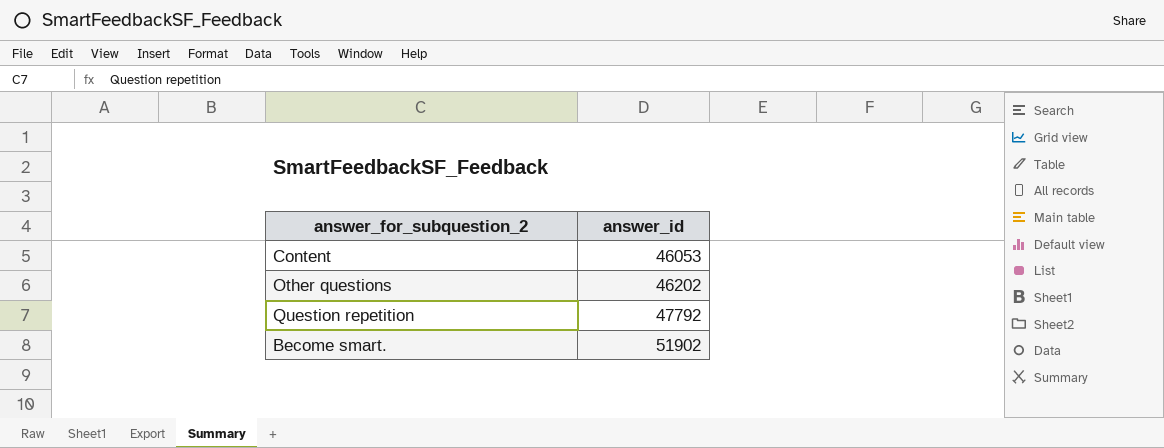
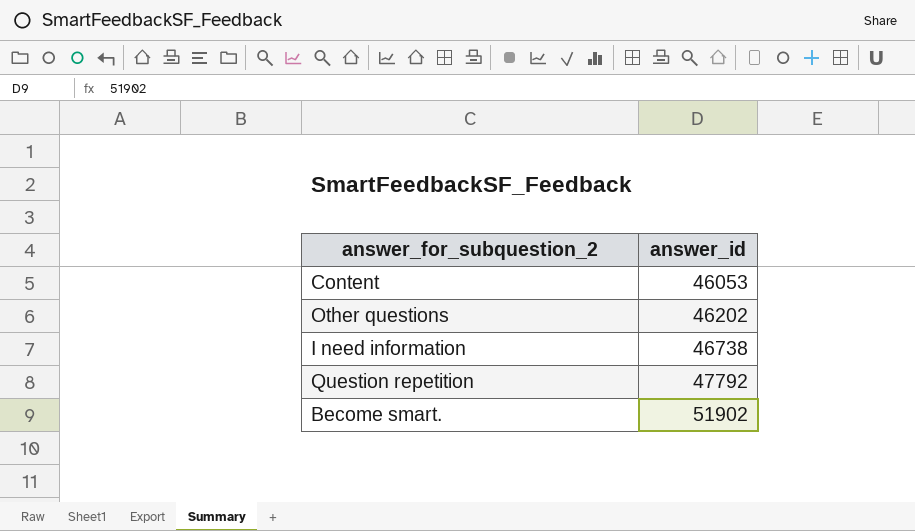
row I need information: none -> 46738

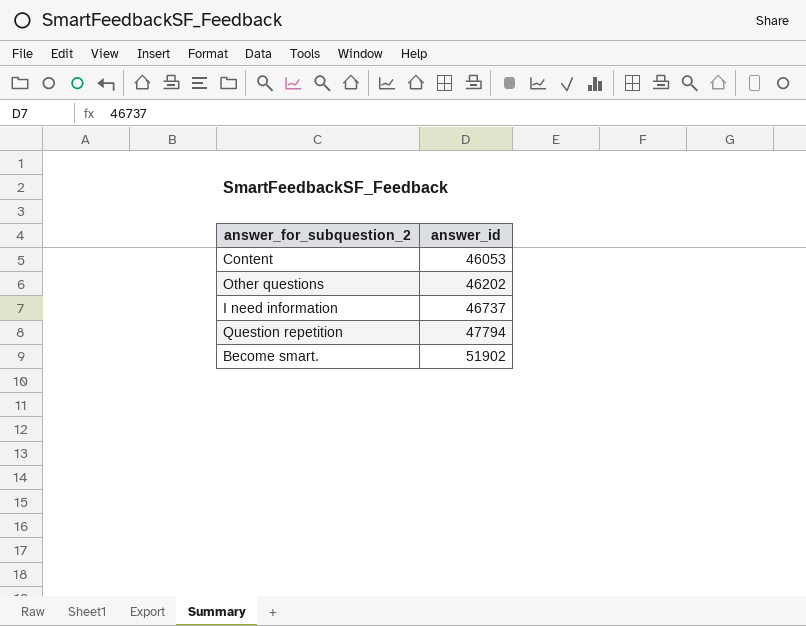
I need information | answer_id: 46738 -> 46737
Question repetition | answer_id: 47792 -> 47794

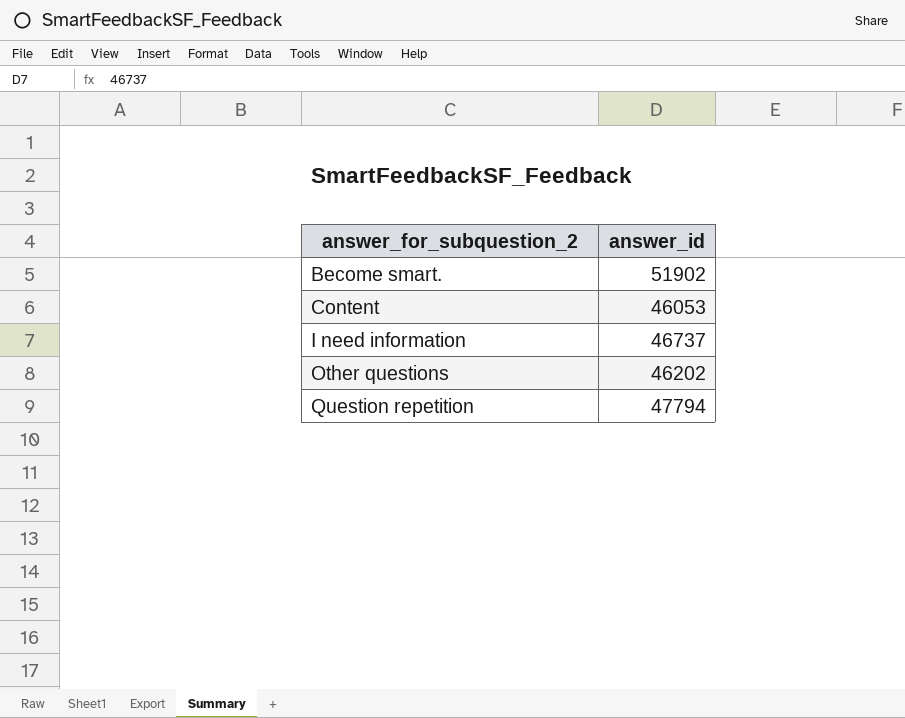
row order: answer_id ascending -> answer_for_subquestion_2 ascending

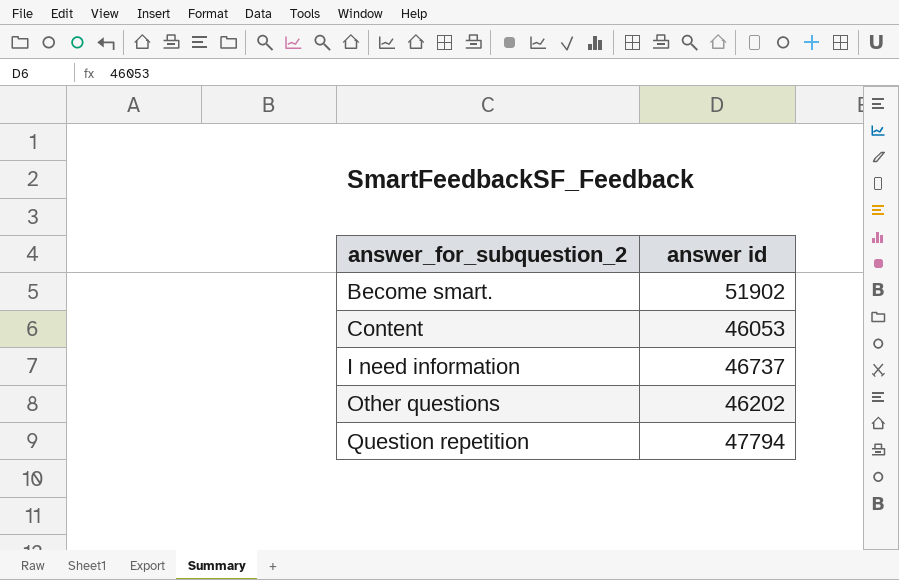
column name: answer_id -> answer id

